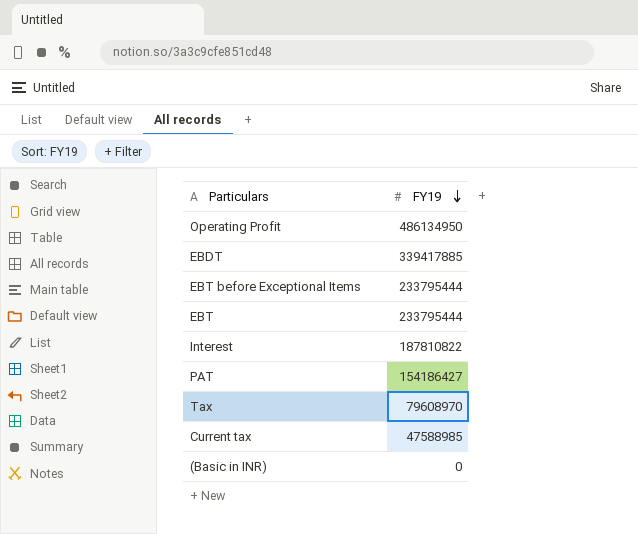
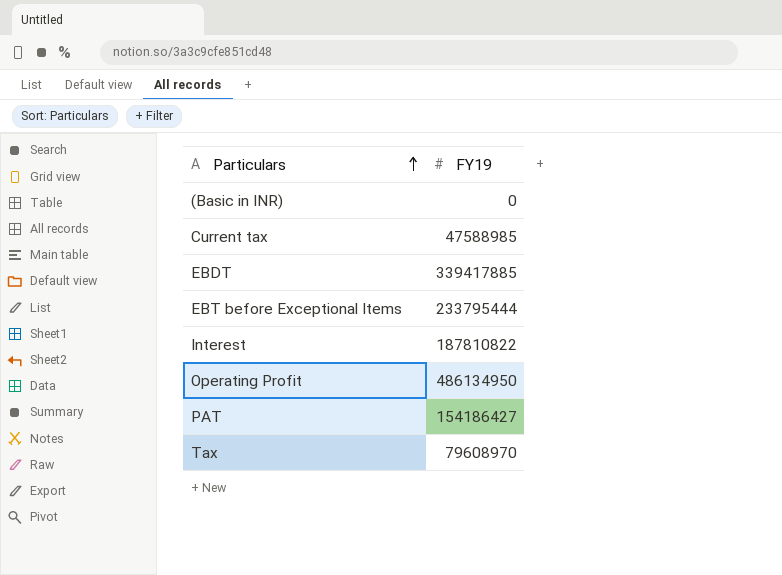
row order: FY19 descending -> Particulars ascending
row EBT: 233795444 -> none

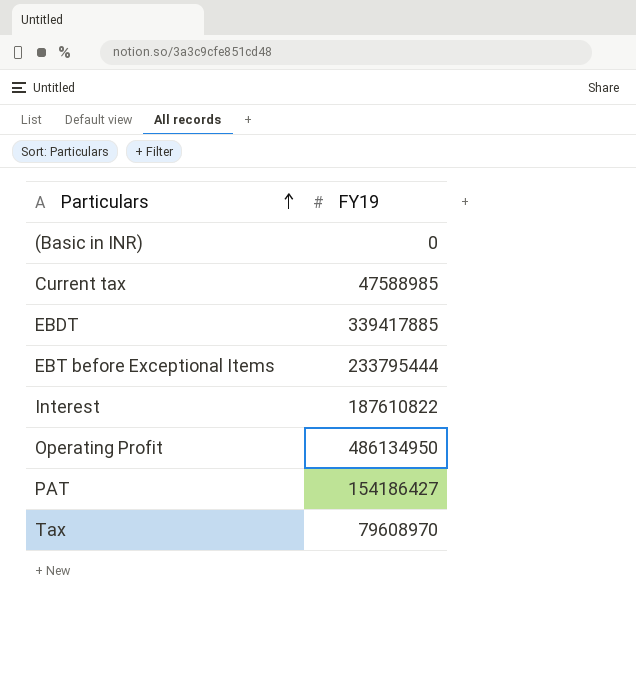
Interest | FY19: 187810822 -> 187610822

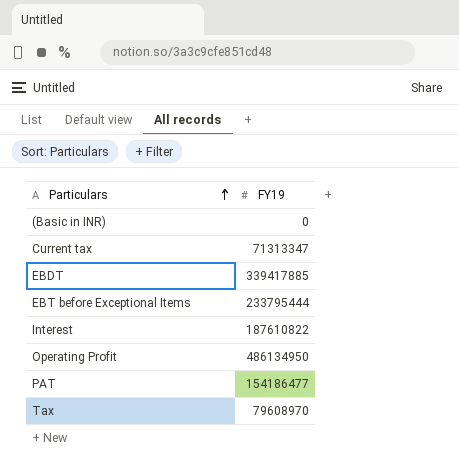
Current tax | FY19: 47588985 -> 71313347
PAT | FY19: 154186427 -> 154186477

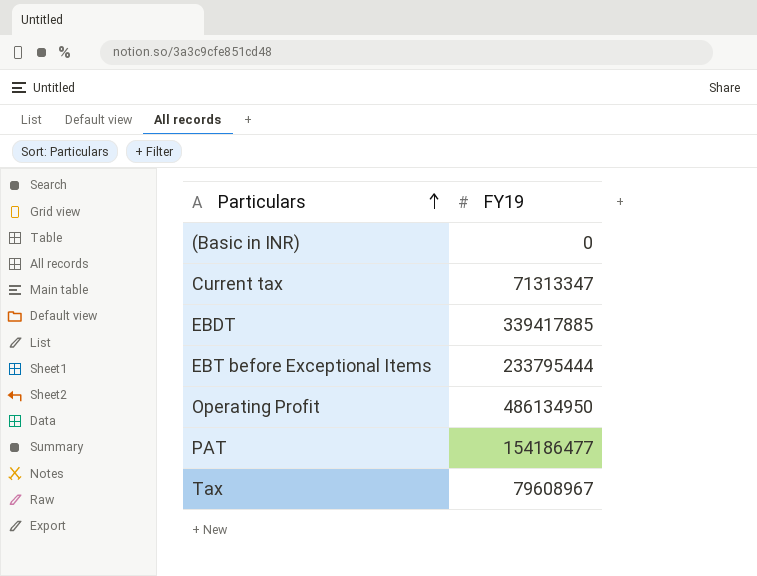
row Interest: 187610822 -> none
Tax | FY19: 79608970 -> 79608967

